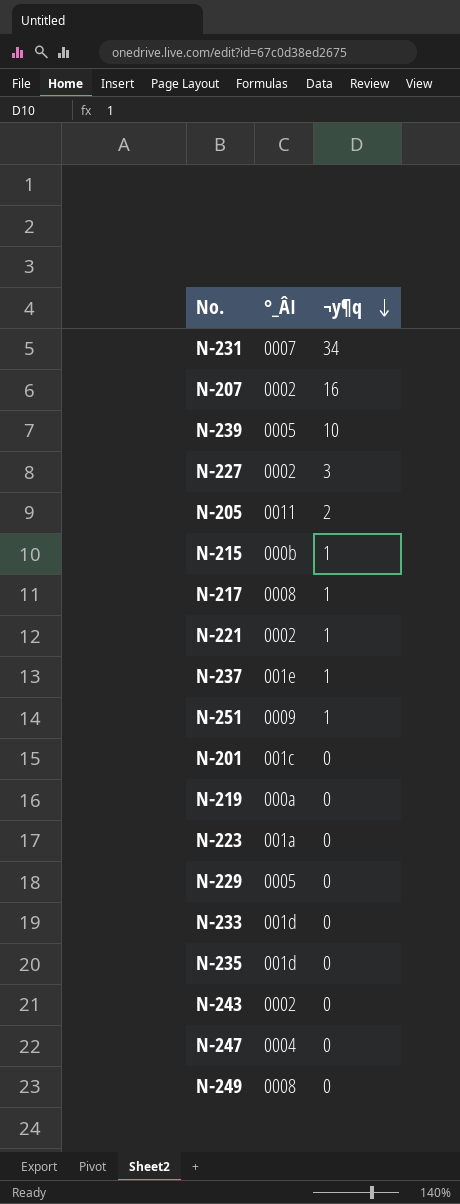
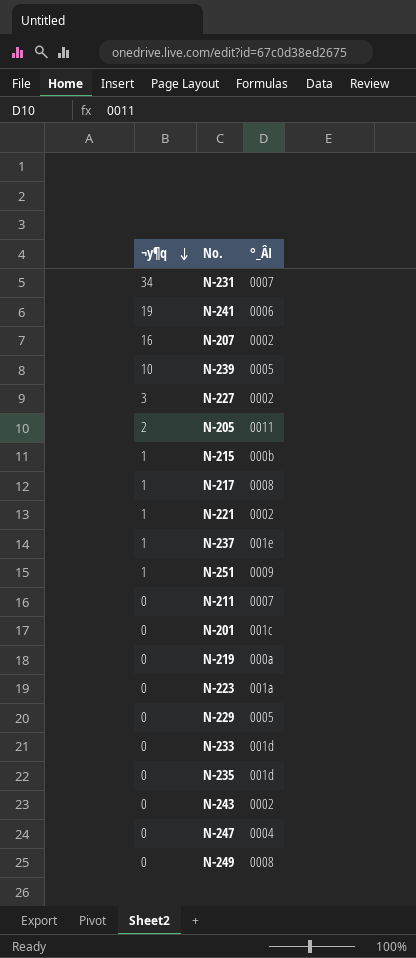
column ¬y¶q | position: 3 -> 1
row N-241: none -> 19 | 0006
row N-211: none -> 0 | 0007

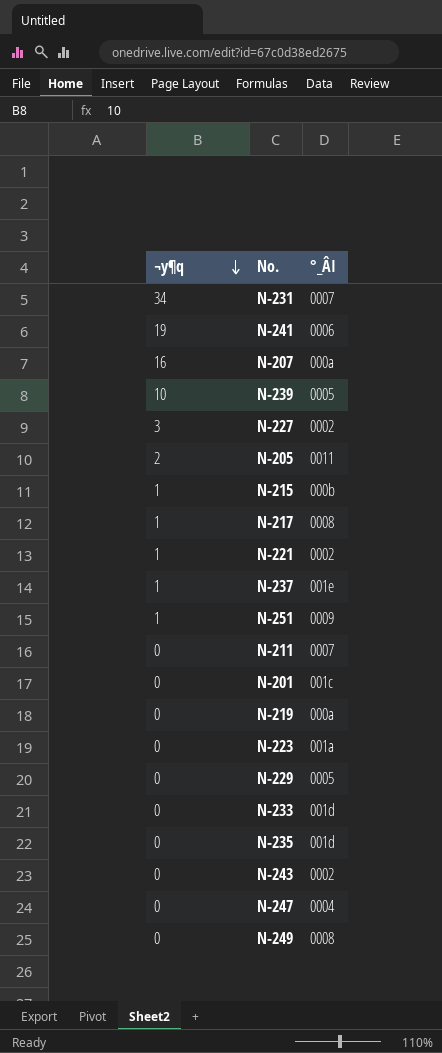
N-207 | °_ÂI: 0002 -> 000a

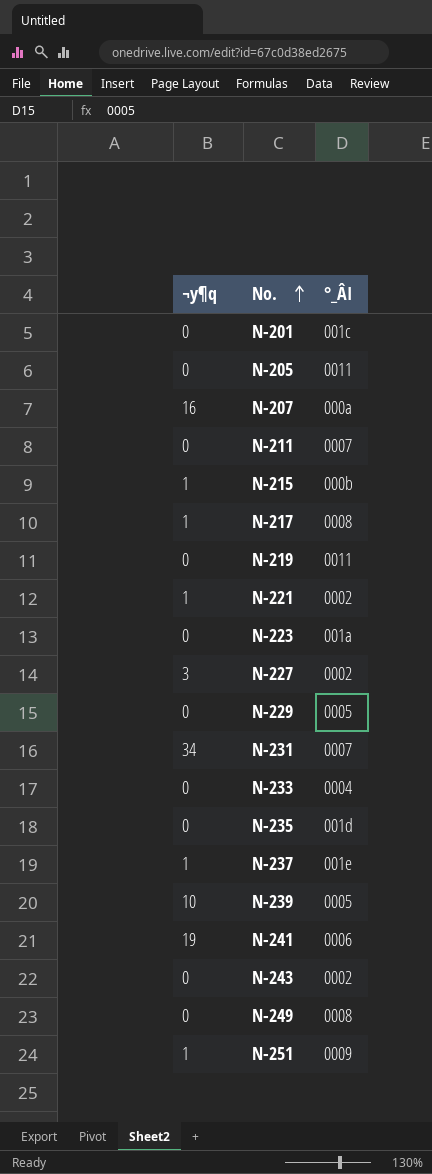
row order: ¬y¶q descending -> No. ascending
row N-247: 0 | 0004 -> none
N-205 | ¬y¶q: 2 -> 0
N-219 | °_ÂI: 000a -> 0011
N-233 | °_ÂI: 001d -> 0004

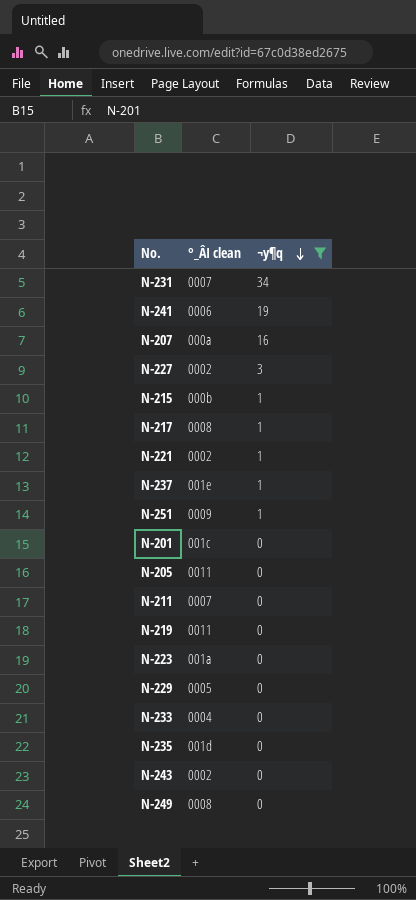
filter: none -> ¬y¶q != 10
row order: No. ascending -> ¬y¶q descending
column name: °_ÂI -> °_ÂI clean
column ¬y¶q | position: 1 -> 3

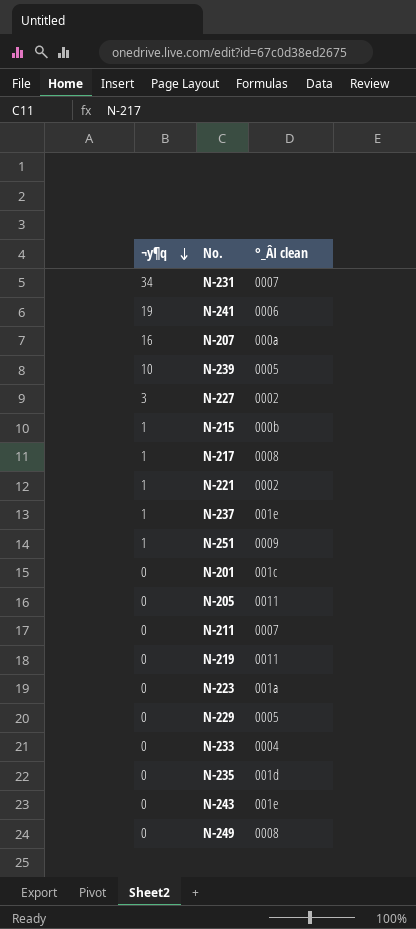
filter: ¬y¶q != 10 -> none
column ¬y¶q | position: 3 -> 1
N-243 | °_ÂI clean: 0002 -> 001e

